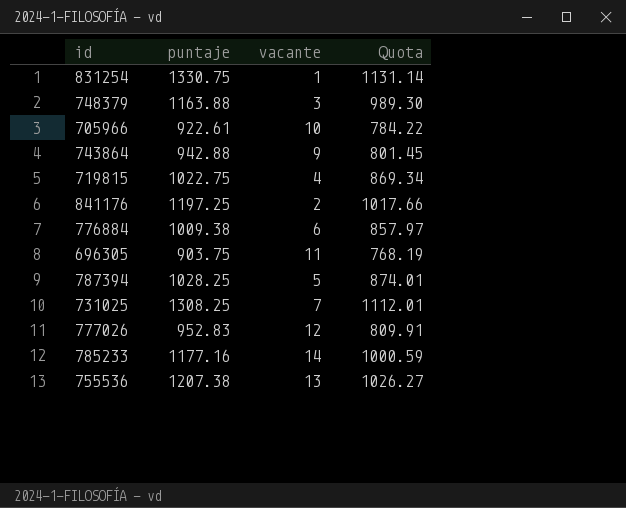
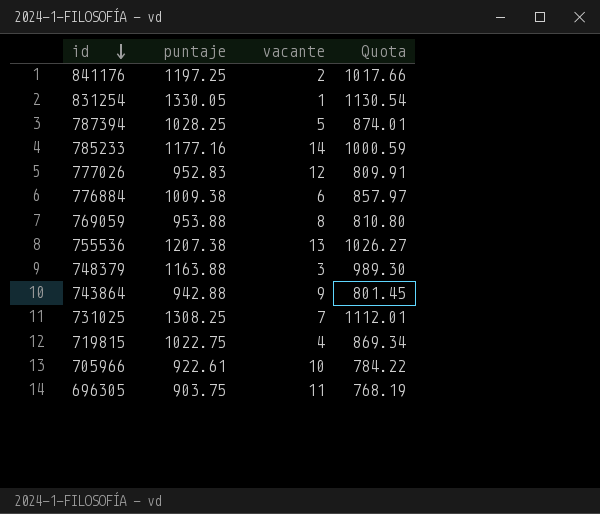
row order: none -> id descending
831254 | puntaje: 1330.75 -> 1330.05
831254 | Quota: 1131.14 -> 1130.54
row 769059: none -> 953.88 | 8 | 810.80

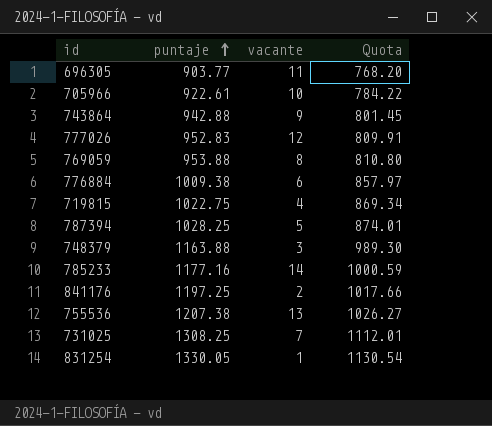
row order: id descending -> puntaje ascending
696305 | puntaje: 903.75 -> 903.77
696305 | Quota: 768.19 -> 768.20

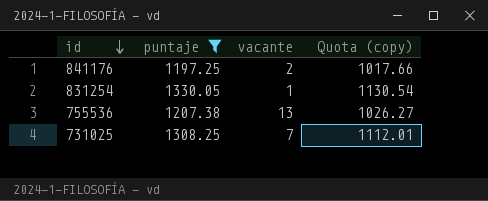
filter: none -> puntaje >= 1197.25
row order: puntaje ascending -> id descending
column name: Quota -> Quota (copy)

